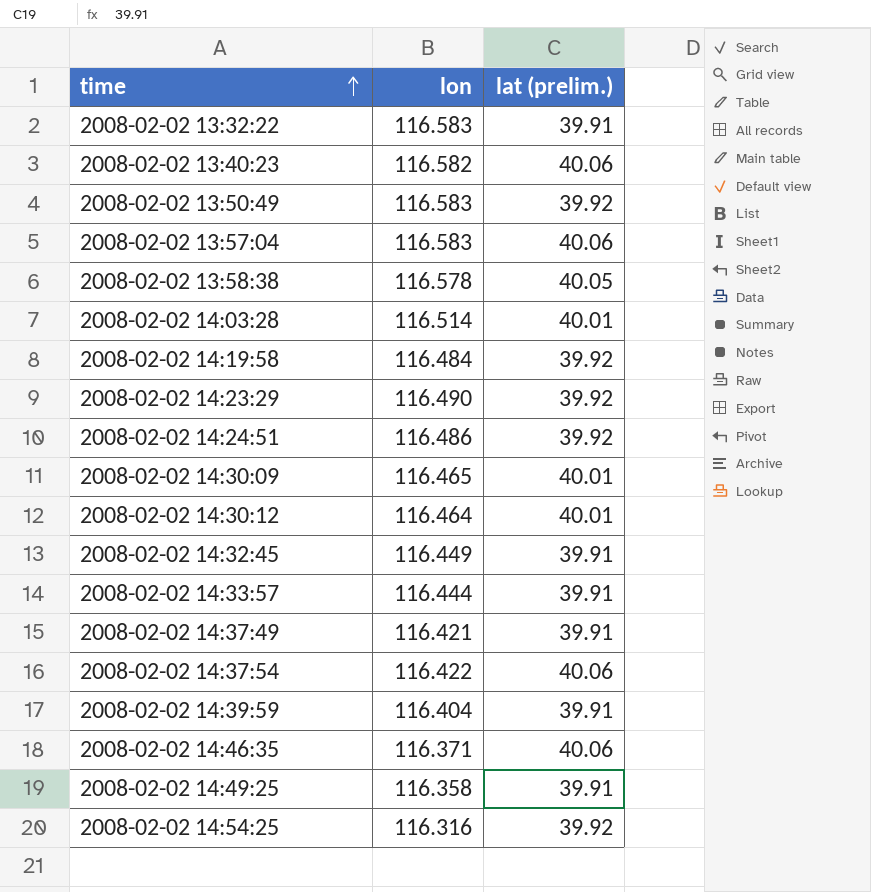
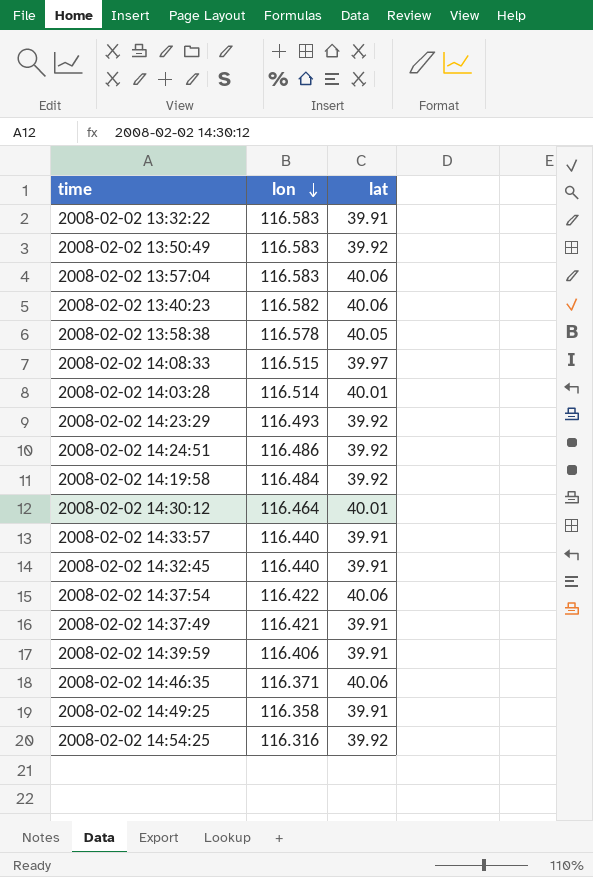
row order: time ascending -> lon descending
column name: lat (prelim.) -> lat
row 2008-02-02 14:30:09: 116.465 | 40.01 -> none
row 2008-02-02 14:08:33: none -> 116.515 | 39.97
2008-02-02 14:23:29 | lon: 116.490 -> 116.493
2008-02-02 14:33:57 | lon: 116.444 -> 116.440
2008-02-02 14:32:45 | lon: 116.449 -> 116.440
2008-02-02 14:39:59 | lon: 116.404 -> 116.406

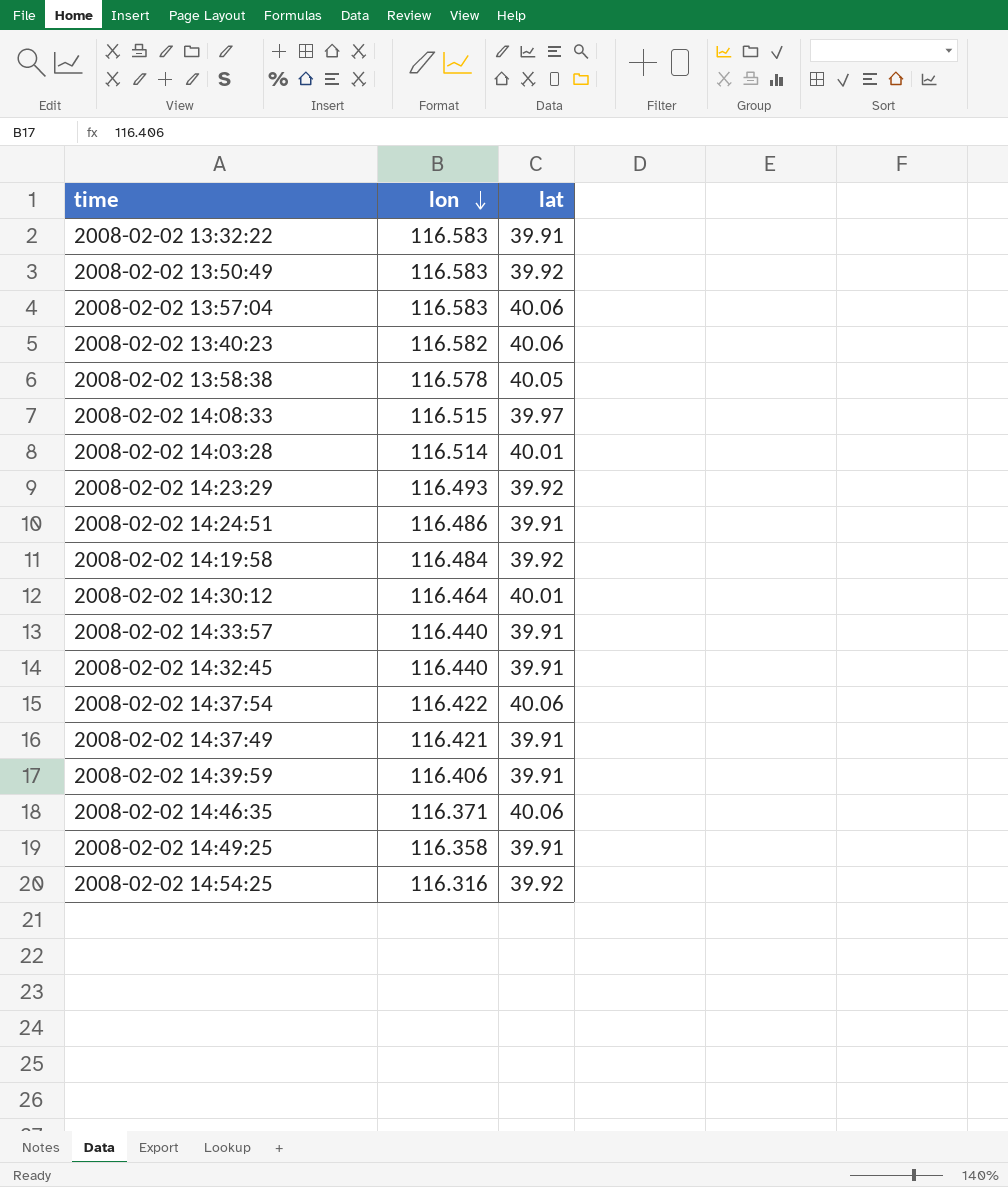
2008-02-02 14:24:51 | lat: 39.92 -> 39.91

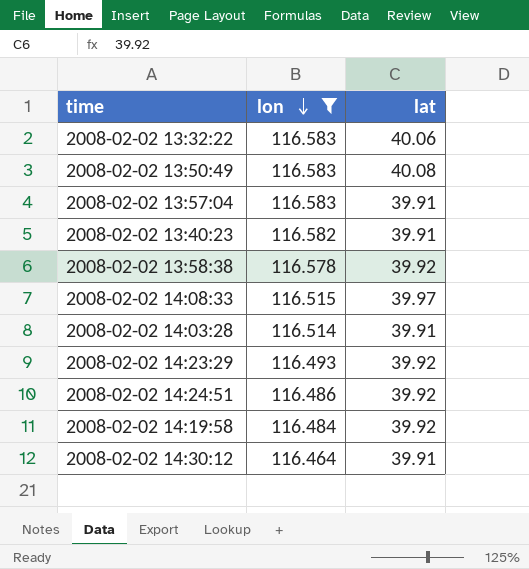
filter: none -> lon >= 116.464
2008-02-02 13:32:22 | lat: 39.91 -> 40.06
2008-02-02 13:50:49 | lat: 39.92 -> 40.08
2008-02-02 13:57:04 | lat: 40.06 -> 39.91
2008-02-02 13:40:23 | lat: 40.06 -> 39.91
2008-02-02 13:58:38 | lat: 40.05 -> 39.92
2008-02-02 14:03:28 | lat: 40.01 -> 39.91
2008-02-02 14:24:51 | lat: 39.91 -> 39.92
2008-02-02 14:30:12 | lat: 40.01 -> 39.91

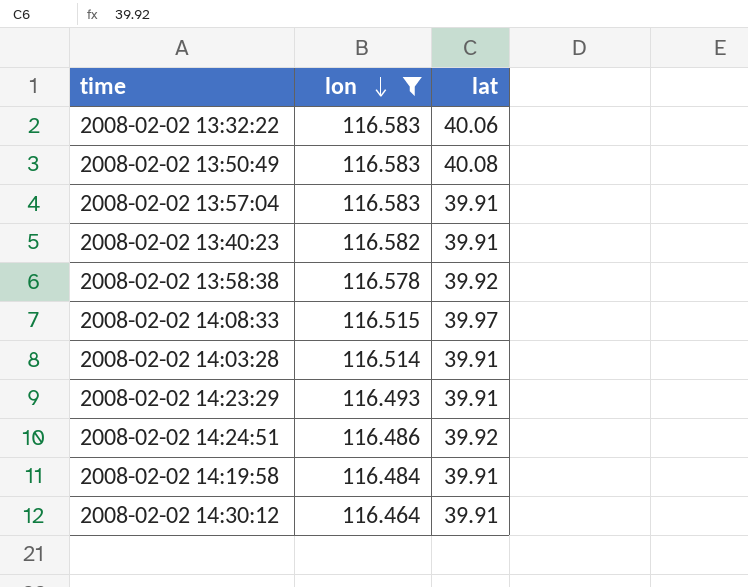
2008-02-02 14:23:29 | lat: 39.92 -> 39.91
2008-02-02 14:19:58 | lat: 39.92 -> 39.91

